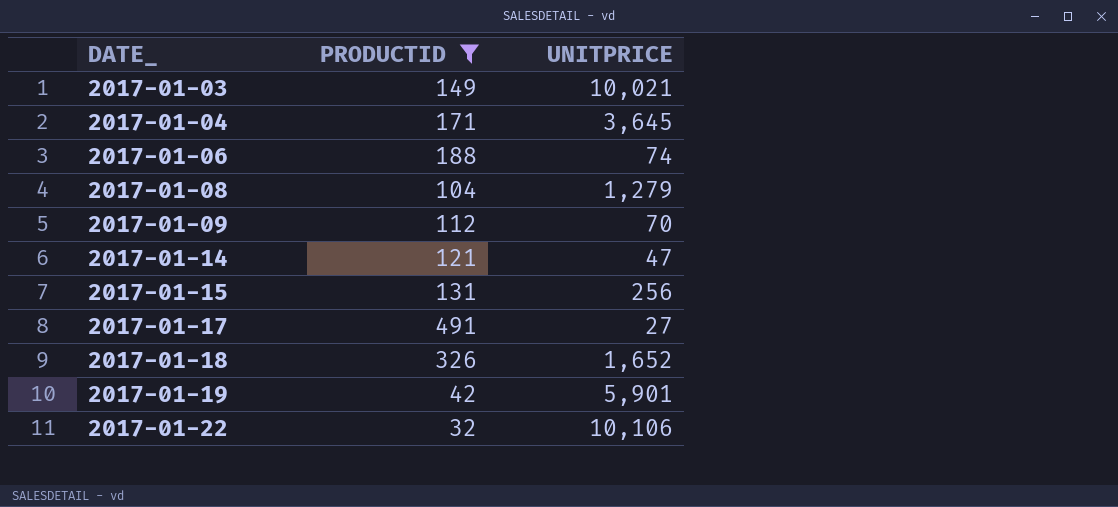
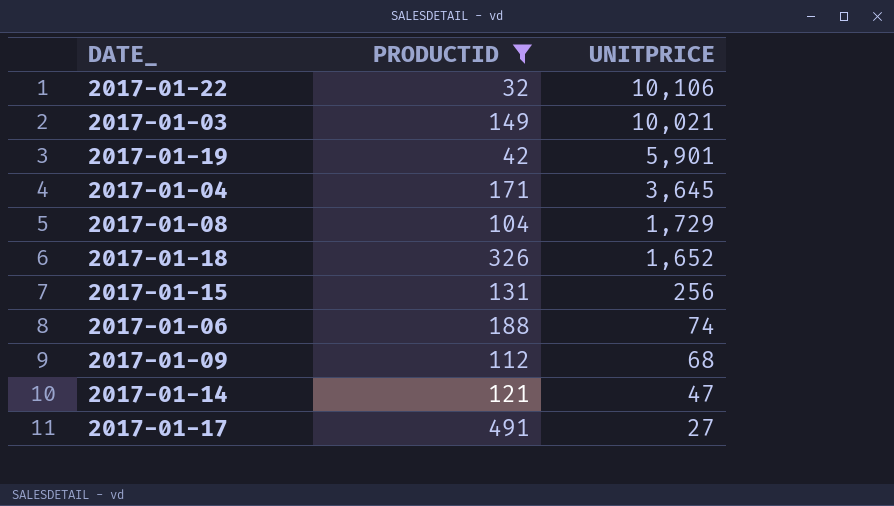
row order: DATE_ ascending -> UNITPRICE descending
2017-01-08 | UNITPRICE: 1,279 -> 1,729
2017-01-09 | UNITPRICE: 70 -> 68

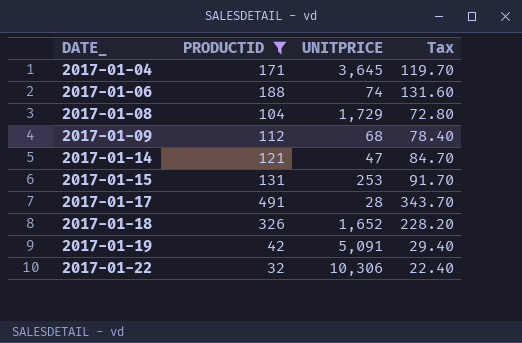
row order: UNITPRICE descending -> DATE_ ascending
column Tax | formula: none -> [PRODUCTID] * 0.7
row 2017-01-03: 149 | 10,021 -> none
2017-01-15 | UNITPRICE: 256 -> 253
2017-01-17 | UNITPRICE: 27 -> 28
2017-01-19 | UNITPRICE: 5,901 -> 5,091
2017-01-22 | UNITPRICE: 10,106 -> 10,306

